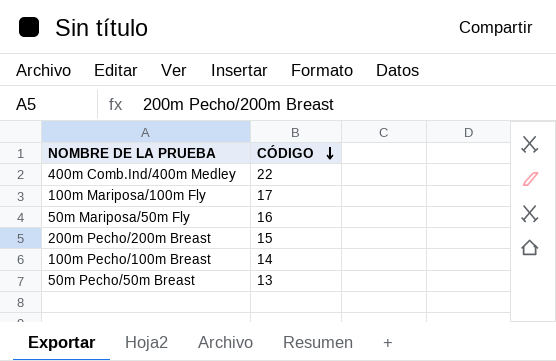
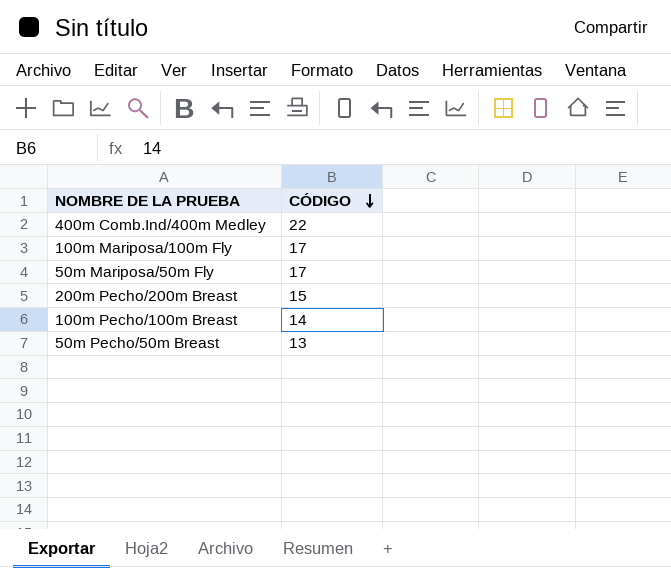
50m Mariposa/50m Fly | CÓDIGO: 16 -> 17

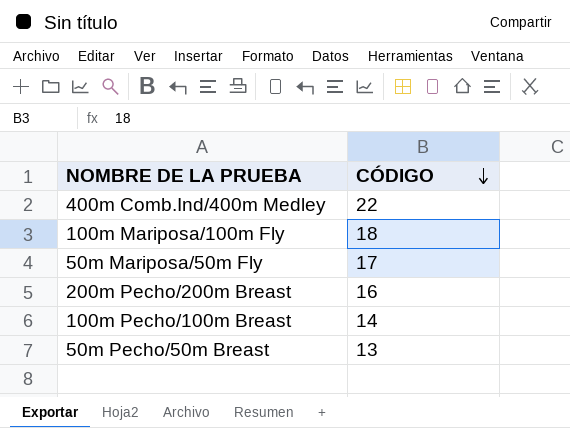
100m Mariposa/100m Fly | CÓDIGO: 17 -> 18
200m Pecho/200m Breast | CÓDIGO: 15 -> 16

